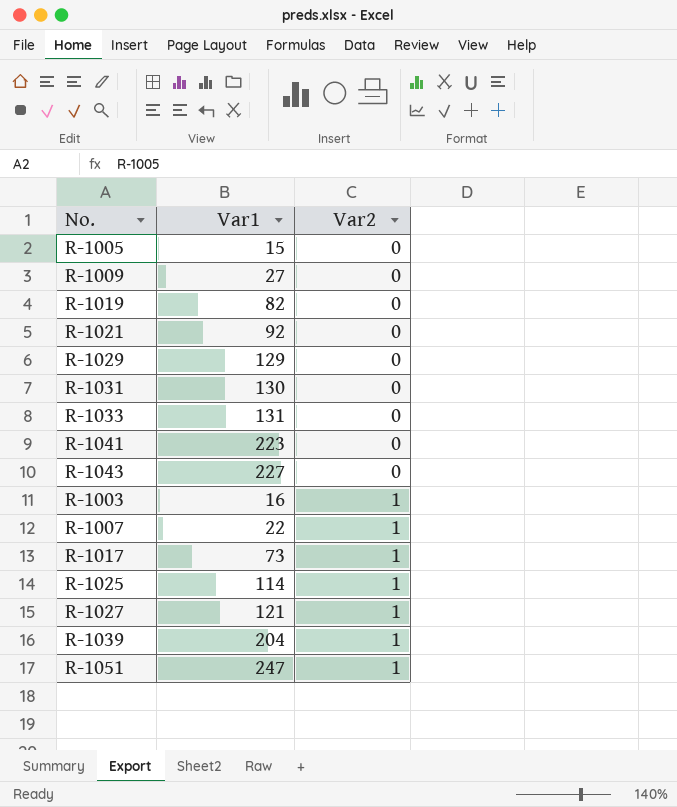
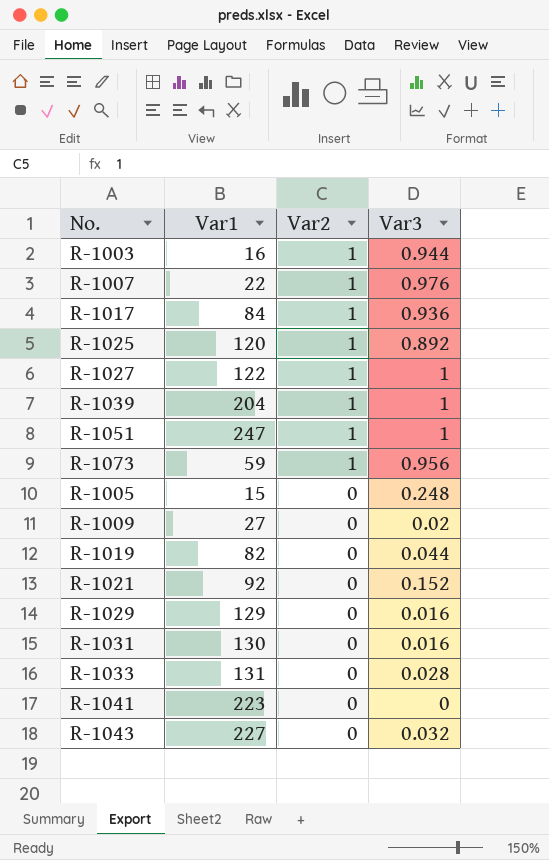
row order: Var2 ascending -> Var2 descending
column Var3 | position: none -> 4
R-1017 | Var1: 73 -> 84
R-1025 | Var1: 114 -> 120
R-1027 | Var1: 121 -> 122
row R-1073: none -> 59 | 1 | 0.956

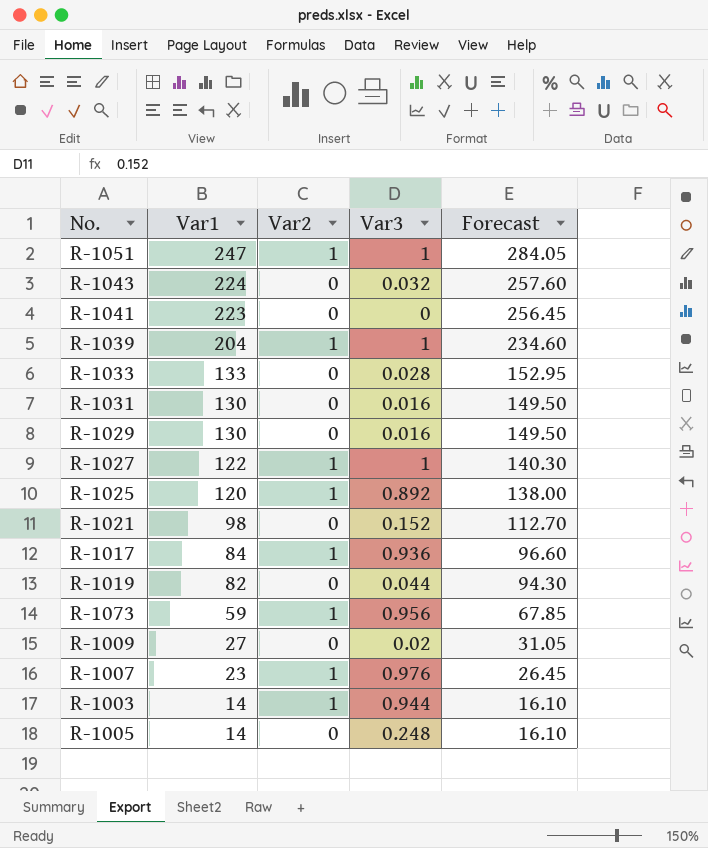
row order: Var2 descending -> Var1 descending
column Forecast | formula: none -> [Var1] * 1.15
R-1043 | Var1: 227 -> 224
R-1033 | Var1: 131 -> 133
R-1029 | Var1: 129 -> 130
R-1021 | Var1: 92 -> 98
R-1007 | Var1: 22 -> 23
R-1003 | Var1: 16 -> 14
R-1005 | Var1: 15 -> 14

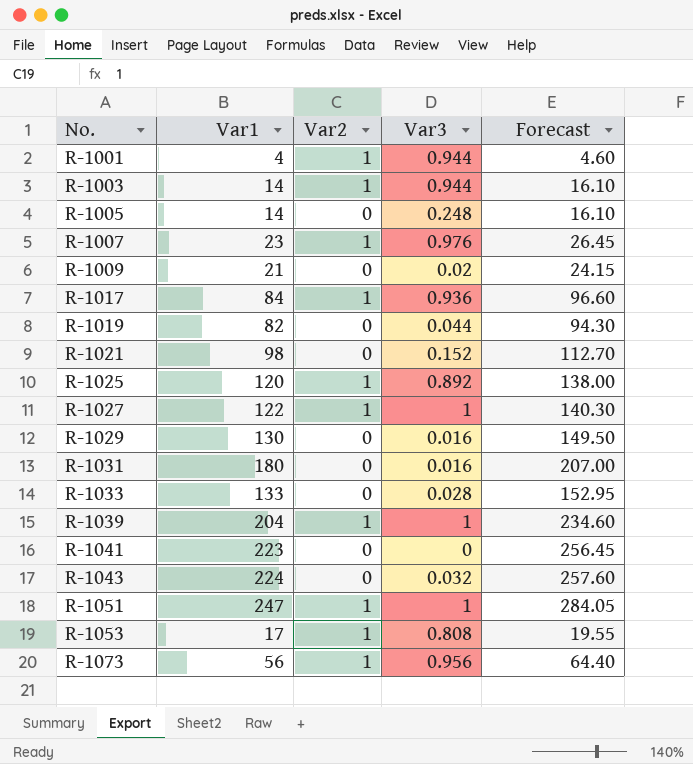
row order: Var1 descending -> No. ascending
row R-1001: none -> 4 | 1 | 0.944 | 4.60
R-1009 | Var1: 27 -> 21
R-1009 | Forecast: 31.05 -> 24.15
R-1031 | Var1: 130 -> 180
R-1031 | Forecast: 149.50 -> 207.00
row R-1053: none -> 17 | 1 | 0.808 | 19.55
R-1073 | Var1: 59 -> 56
R-1073 | Forecast: 67.85 -> 64.40

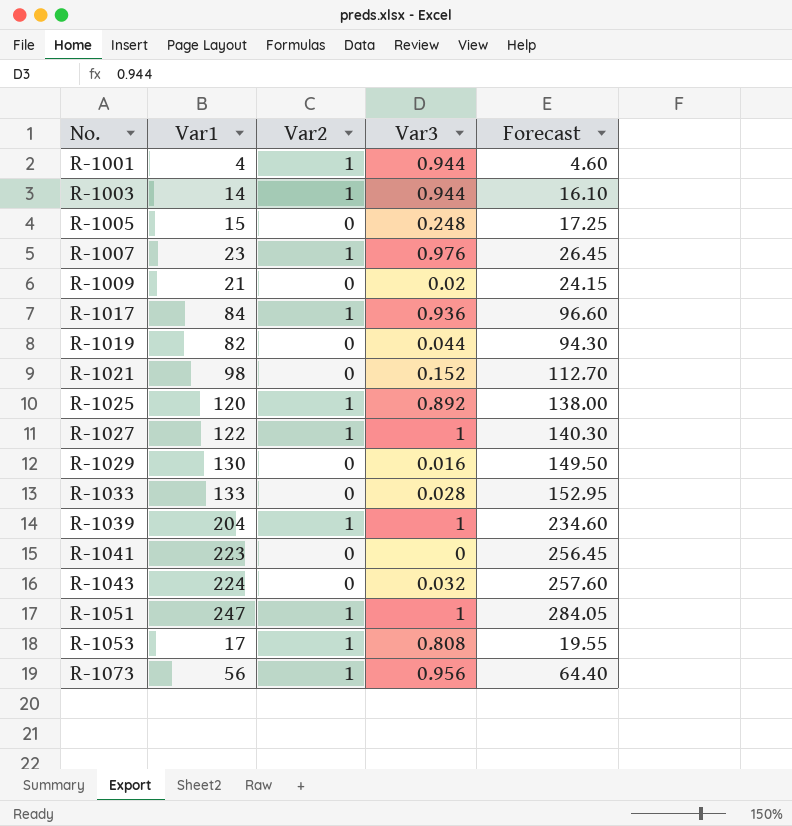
row R-1031: 180 | 0 | 0.016 | 207.00 -> none
R-1005 | Var1: 14 -> 15
R-1005 | Forecast: 16.10 -> 17.25

